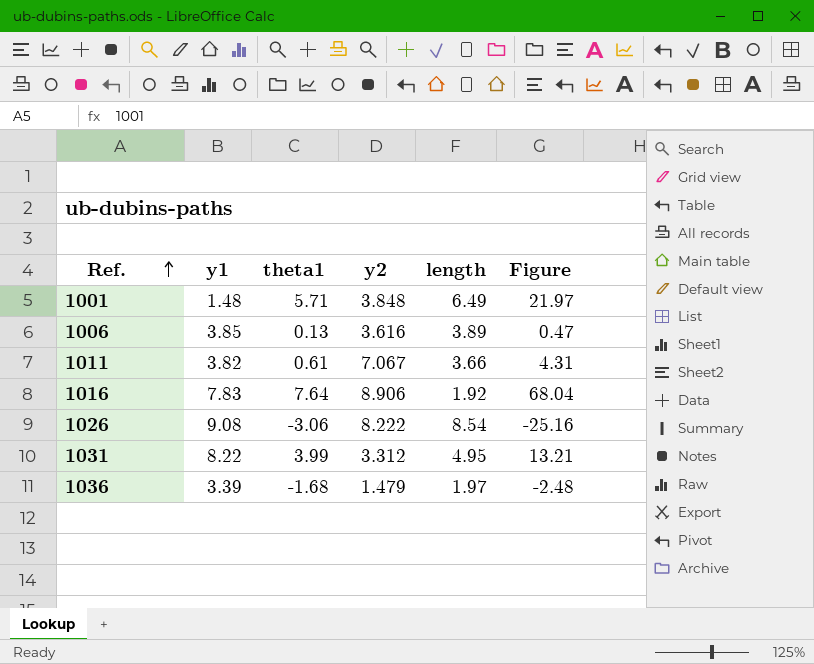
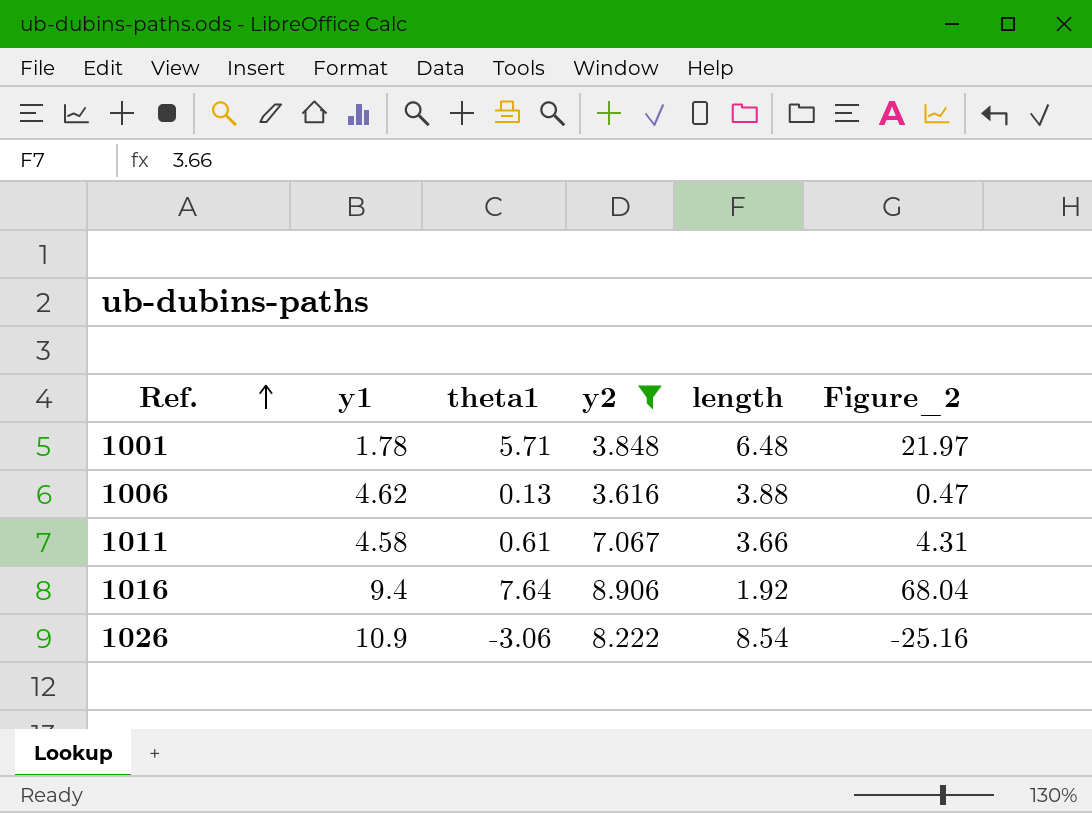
filter: none -> y2 >= 3.616
column name: Figure -> Figure_2
1001 | y1: 1.48 -> 1.78
1001 | length: 6.49 -> 6.48
1006 | y1: 3.85 -> 4.62
1006 | length: 3.89 -> 3.88
1011 | y1: 3.82 -> 4.58
1016 | y1: 7.83 -> 9.4
1026 | y1: 9.08 -> 10.9

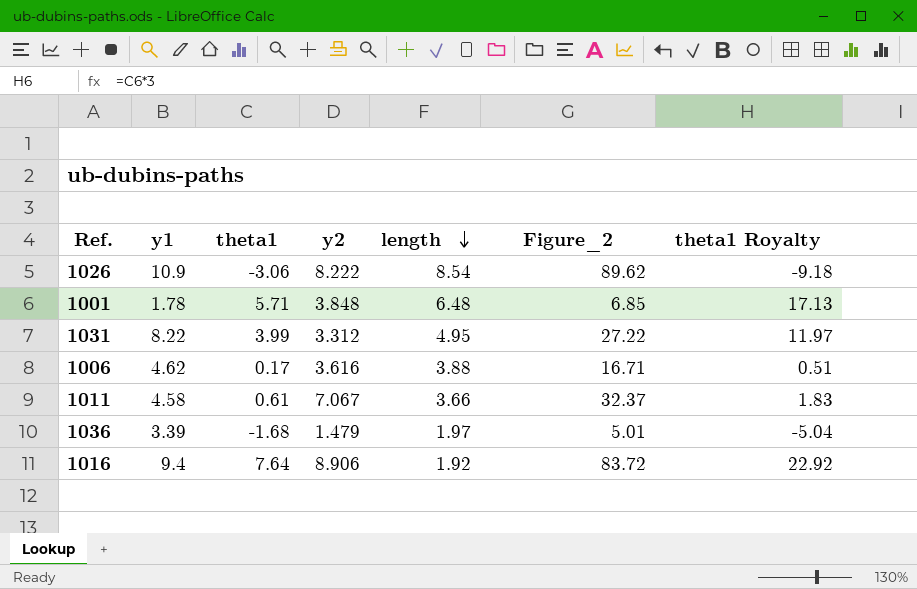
filter: y2 >= 3.616 -> none
row order: Ref. ascending -> length descending
column Figure_2 | formula: [theta1] * [y2] -> [y1] * [y2]
column theta1 Royalty | formula: none -> [theta1] * 3
1006 | theta1: 0.13 -> 0.17

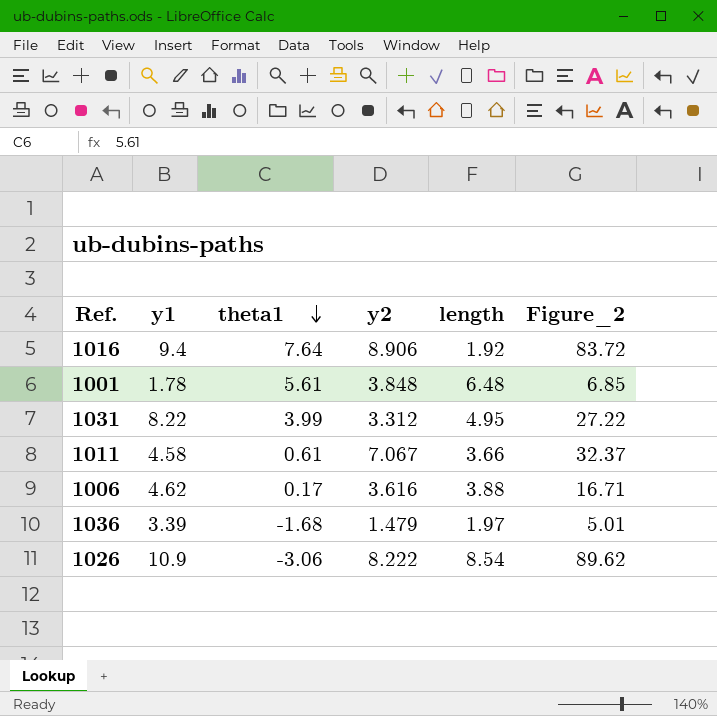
row order: length descending -> theta1 descending
column theta1 Royalty | formula: [theta1] * 3 -> none
1001 | theta1: 5.71 -> 5.61

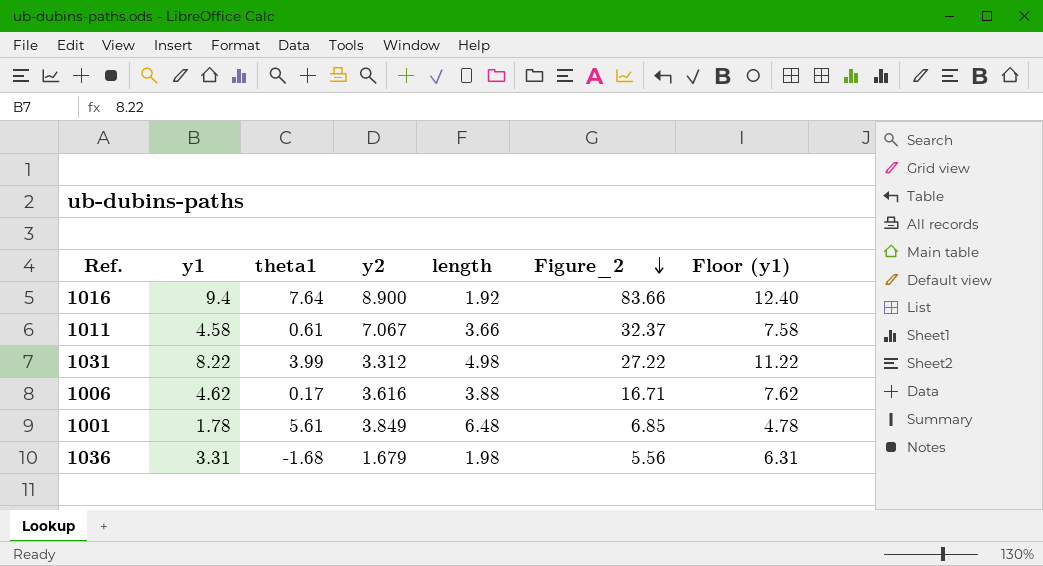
row order: theta1 descending -> Figure_2 descending
column Floor (y1) | formula: none -> [y1] + 3
row 1026: 10.9 | -3.06 | 8.222 | 8.54 | 89.62 -> none
1016 | y2: 8.906 -> 8.900
1016 | Figure_2: 83.72 -> 83.66
1031 | length: 4.95 -> 4.98
1001 | y2: 3.848 -> 3.849
1036 | y1: 3.39 -> 3.31
1036 | y2: 1.479 -> 1.679
1036 | length: 1.97 -> 1.98
1036 | Figure_2: 5.01 -> 5.56

